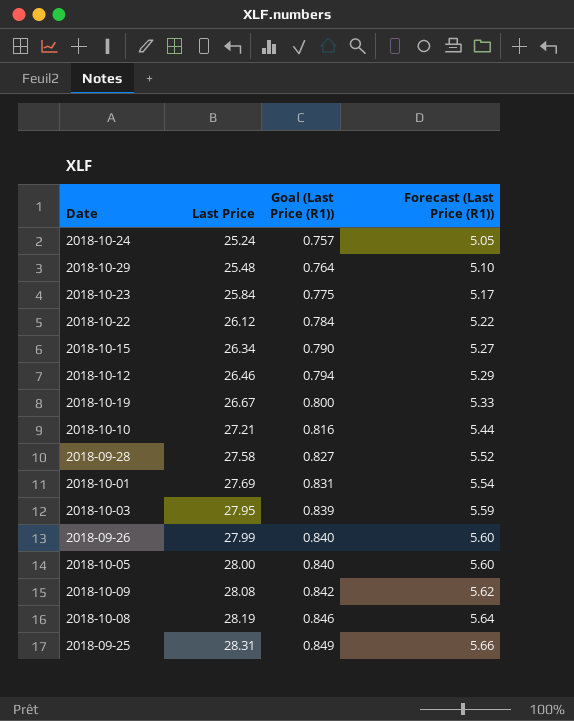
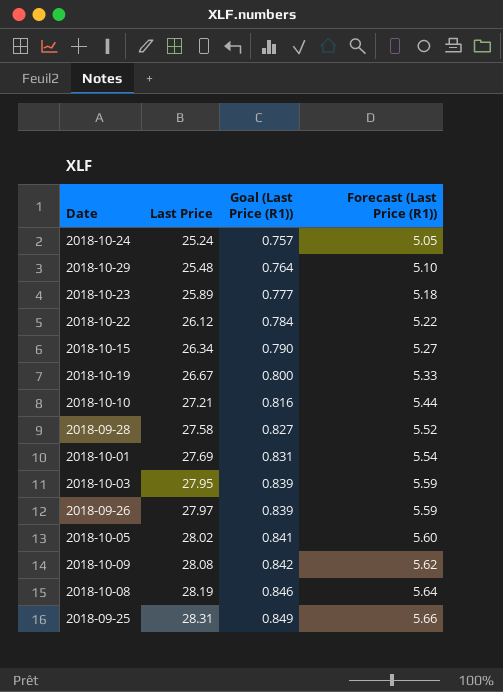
row 2018-10-12: 26.46 | 0.794 | 5.29 -> none
2018-10-23 | Last Price: 25.84 -> 25.89
2018-10-23 | Goal (Last Price (R1)): 0.775 -> 0.777
2018-10-23 | Forecast (Last Price (R1)): 5.17 -> 5.18
2018-09-26 | Last Price: 27.99 -> 27.97
2018-09-26 | Goal (Last Price (R1)): 0.840 -> 0.839
2018-09-26 | Forecast (Last Price (R1)): 5.60 -> 5.59
2018-10-05 | Last Price: 28.00 -> 28.02
2018-10-05 | Goal (Last Price (R1)): 0.840 -> 0.841

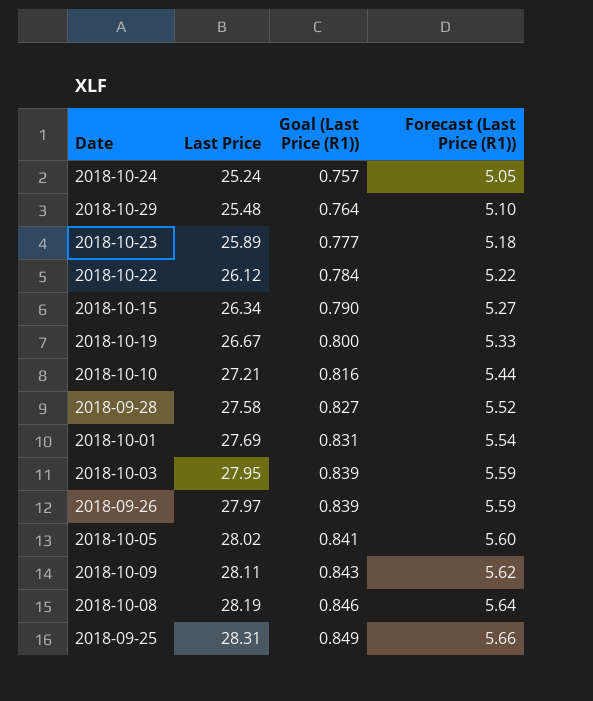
2018-10-09 | Last Price: 28.08 -> 28.11
2018-10-09 | Goal (Last Price (R1)): 0.842 -> 0.843

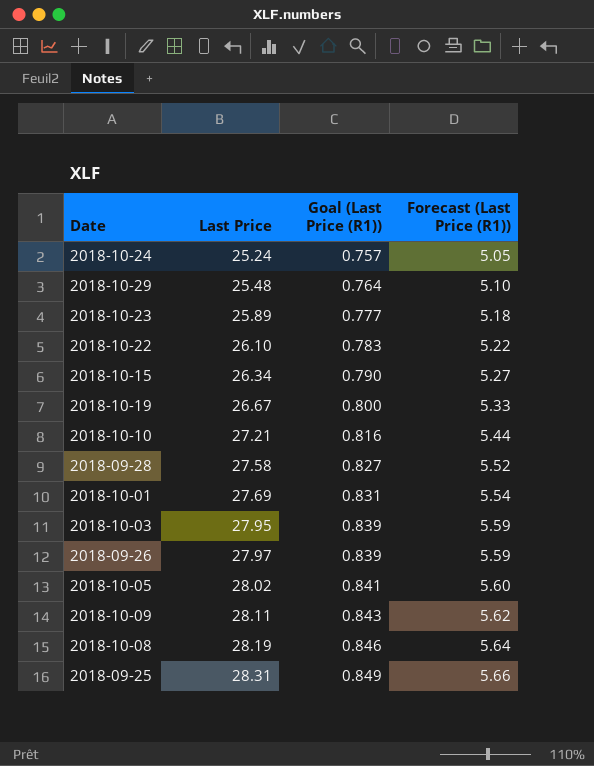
2018-10-22 | Last Price: 26.12 -> 26.10
2018-10-22 | Goal (Last Price (R1)): 0.784 -> 0.783

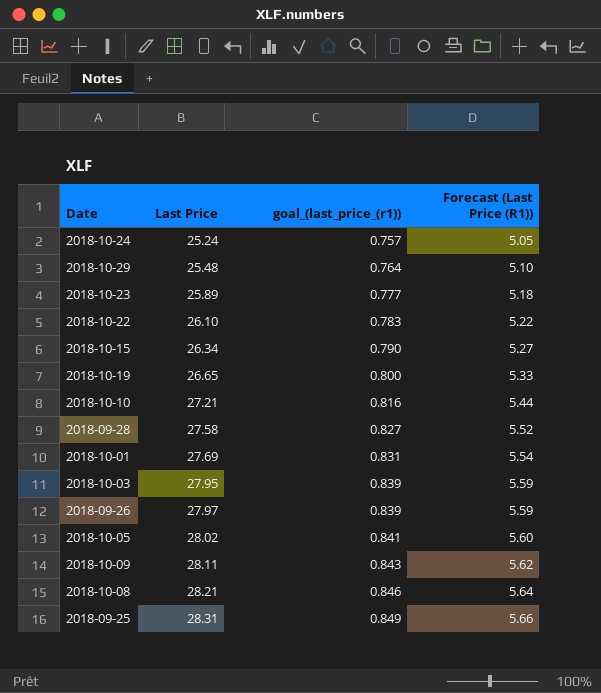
column name: Goal (Last Price (R1)) -> goal_(last_price_(r1))
2018-10-19 | Last Price: 26.67 -> 26.65
2018-10-08 | Last Price: 28.19 -> 28.21

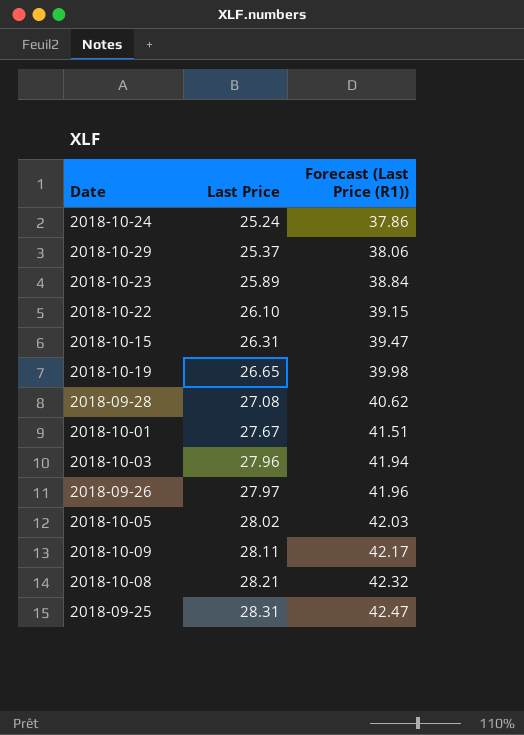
column goal_(last_price_(r1)) | formula: [Last Price] * 0.03 -> none
column Forecast (Last Price (R1)) | formula: [Last Price] * 0.2 -> [Last Price] * 1.5
row 2018-10-10: 27.21 | 0.816 | 5.44 -> none
2018-10-29 | Last Price: 25.48 -> 25.37
2018-10-15 | Last Price: 26.34 -> 26.31
2018-09-28 | Last Price: 27.58 -> 27.08
2018-10-01 | Last Price: 27.69 -> 27.67
2018-10-03 | Last Price: 27.95 -> 27.96

